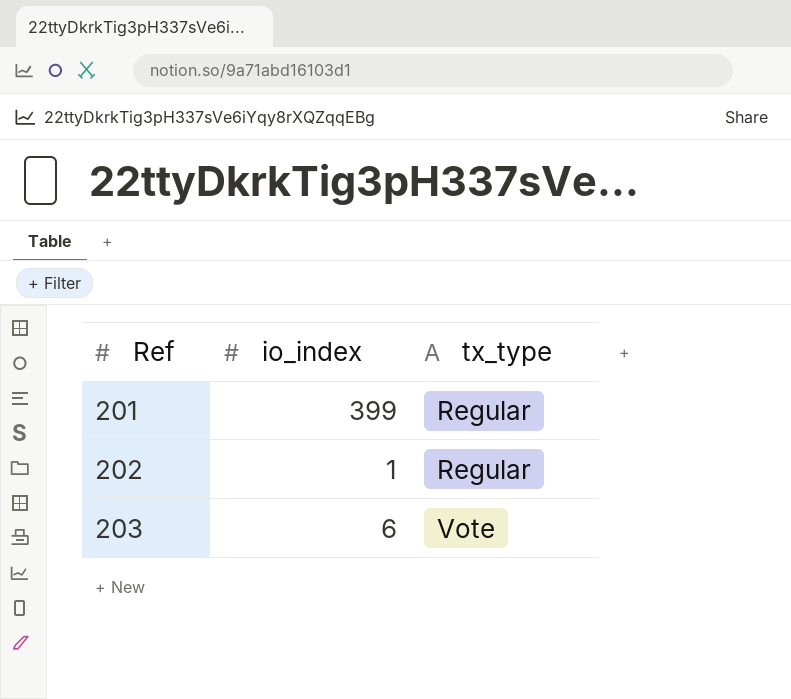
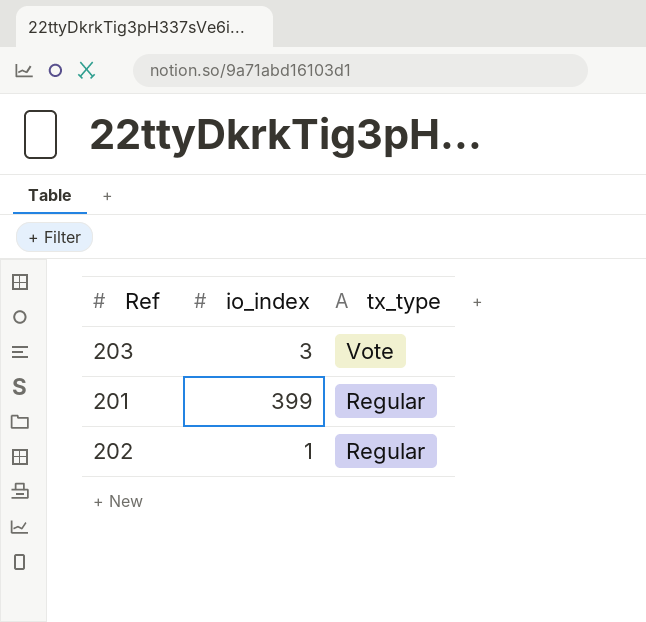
row order: Ref ascending -> tx_type descending
203 | io_index: 6 -> 3

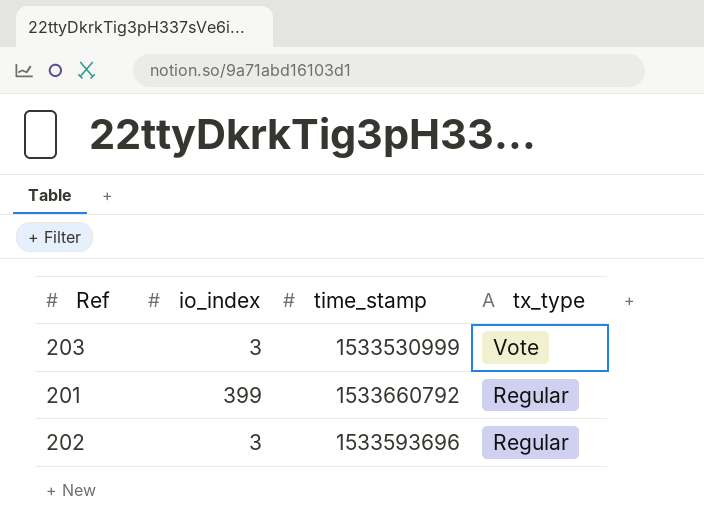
column time_stamp | position: none -> 3
202 | io_index: 1 -> 3

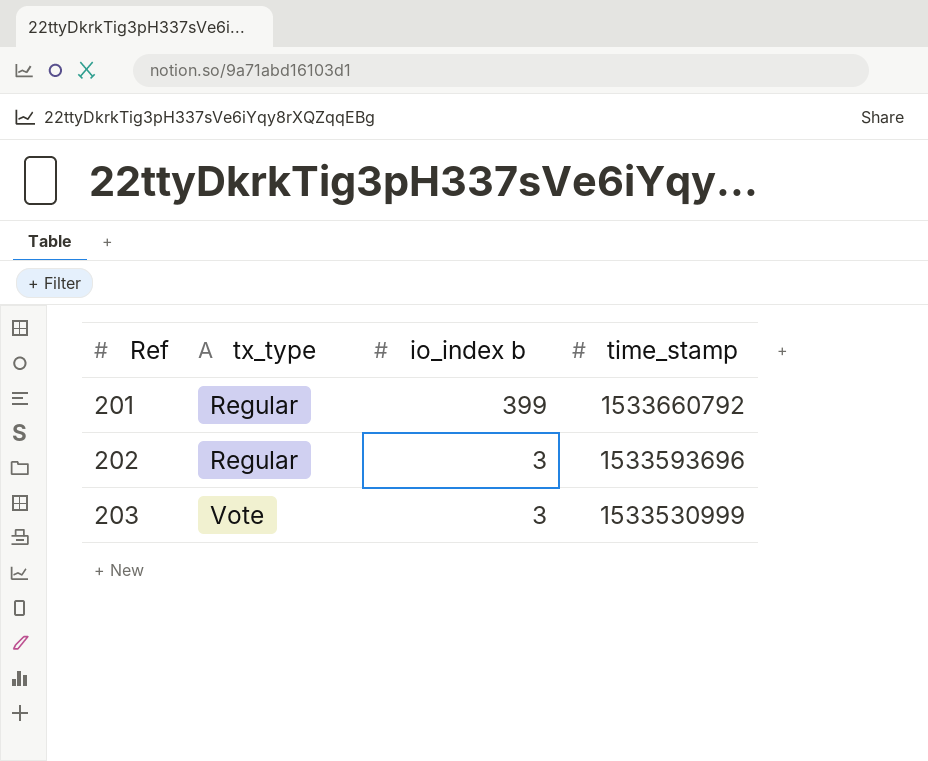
row order: tx_type descending -> Ref ascending
column tx_type | position: 4 -> 2
column name: io_index -> io_index b

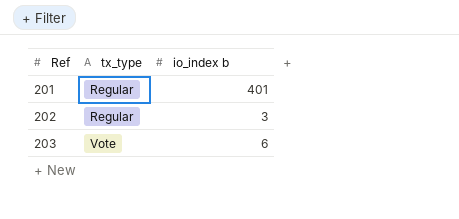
column time_stamp | position: 4 -> none
201 | io_index b: 399 -> 401
203 | io_index b: 3 -> 6

